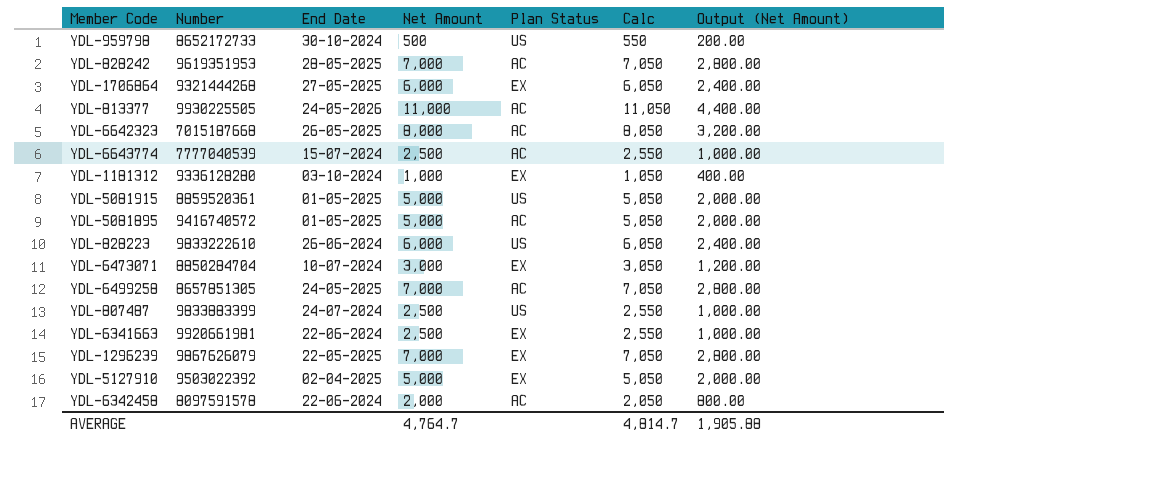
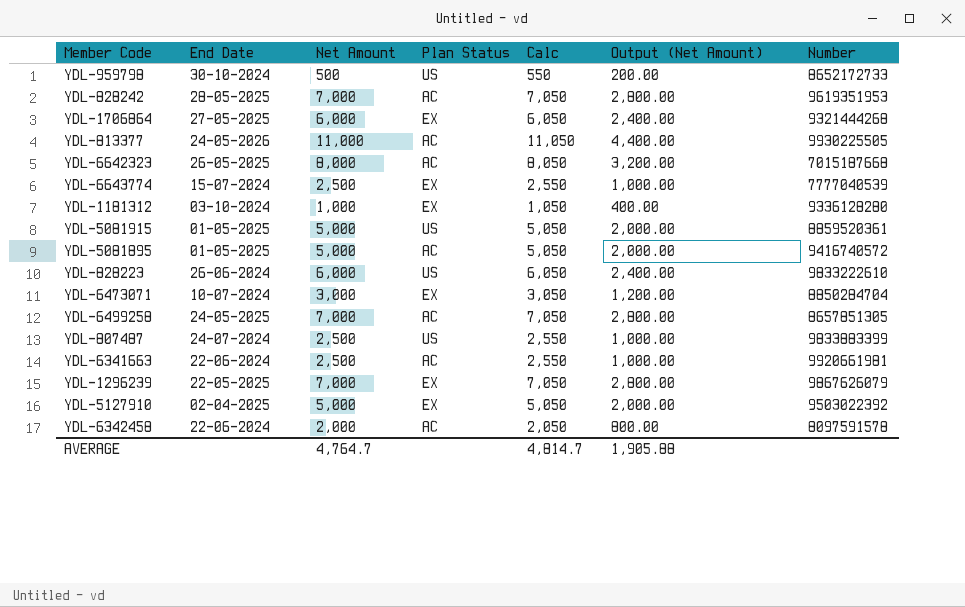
column Number | position: 2 -> 7
YDL-6643774 | Plan Status: AC -> EX
YDL-6341663 | Plan Status: EX -> AC

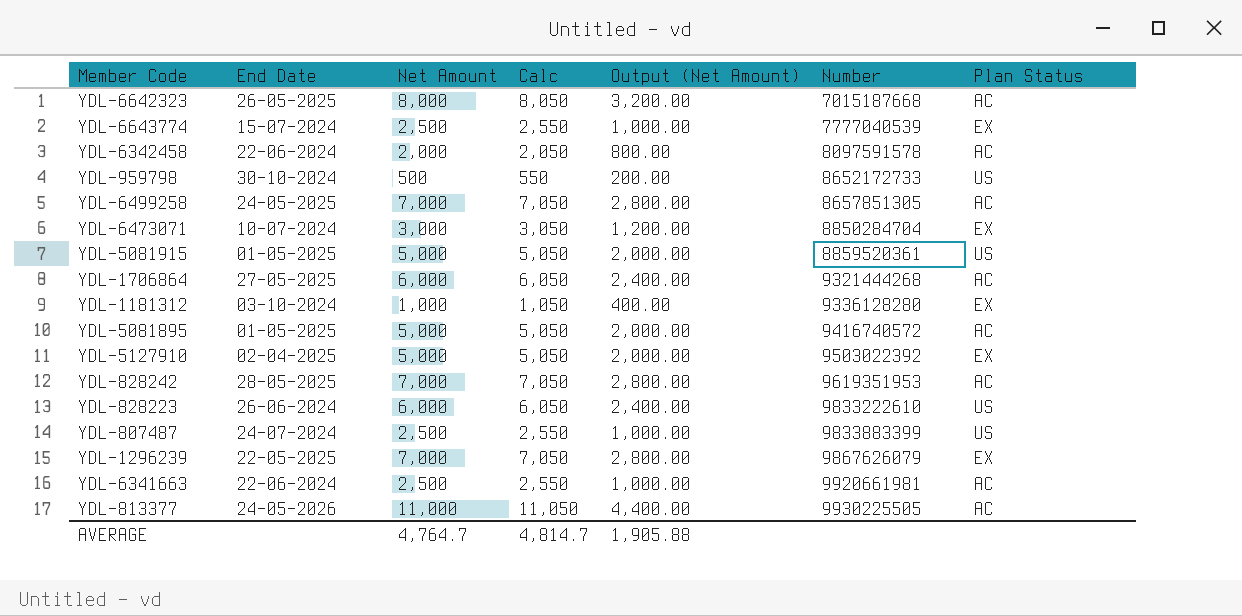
row order: none -> Number ascending
column Plan Status | position: 4 -> 7
YDL-1706864 | Plan Status: EX -> AC

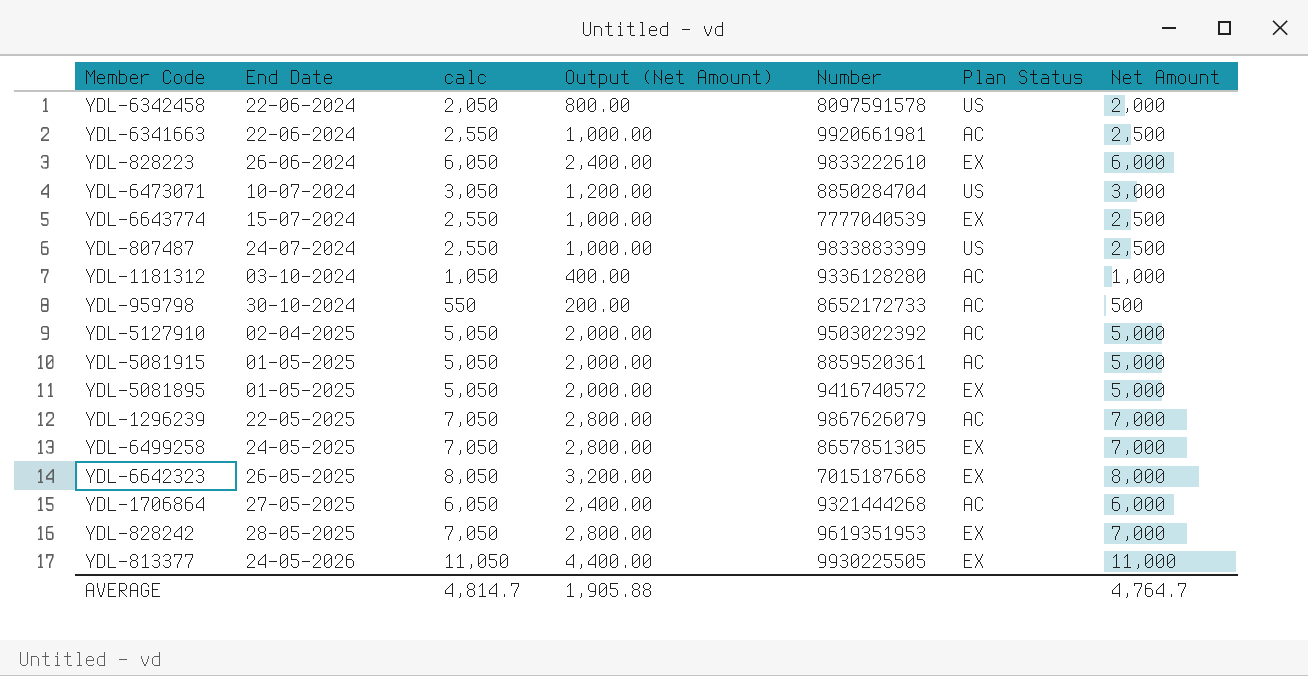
row order: Number ascending -> End Date ascending
column name: Calc -> calc
column Net Amount | position: 3 -> 7
YDL-6342458 | Plan Status: AC -> US
YDL-828223 | Plan Status: US -> EX
YDL-6473071 | Plan Status: EX -> US
YDL-1181312 | Plan Status: EX -> AC
YDL-959798 | Plan Status: US -> AC
YDL-5127910 | Plan Status: EX -> AC
YDL-5081915 | Plan Status: US -> AC
YDL-5081895 | Plan Status: AC -> EX
YDL-1296239 | Plan Status: EX -> AC
YDL-6499258 | Plan Status: AC -> EX
YDL-6642323 | Plan Status: AC -> EX
YDL-828242 | Plan Status: AC -> EX
YDL-813377 | Plan Status: AC -> EX

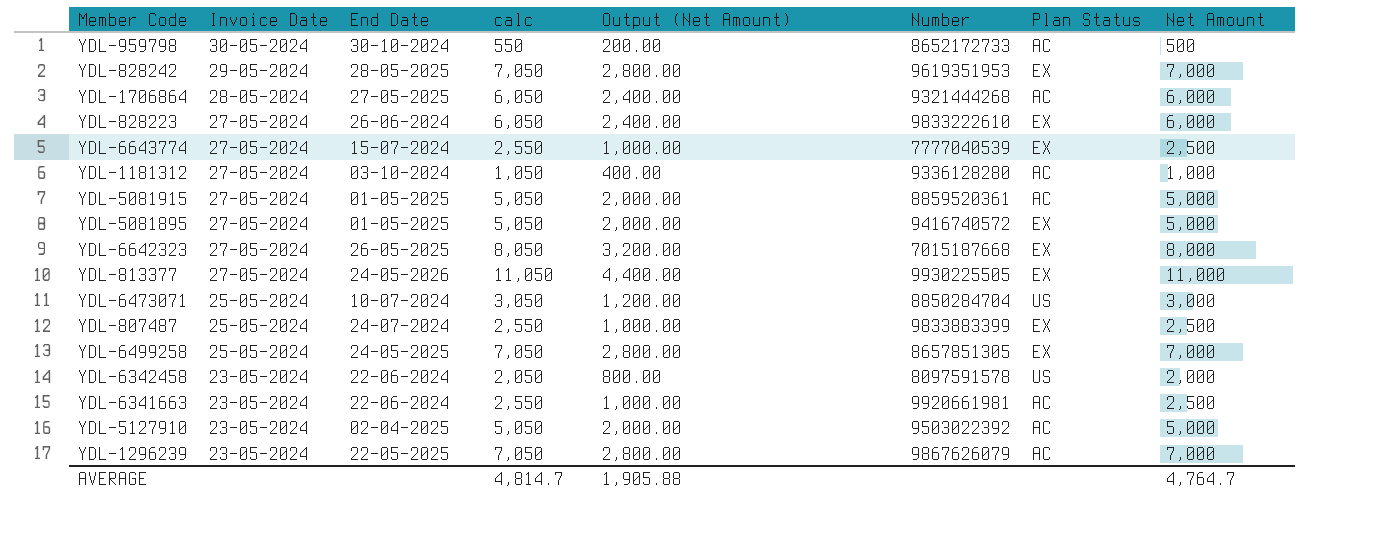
row order: End Date ascending -> Invoice Date descending
column Invoice Date | position: none -> 2
YDL-807487 | Plan Status: US -> EX

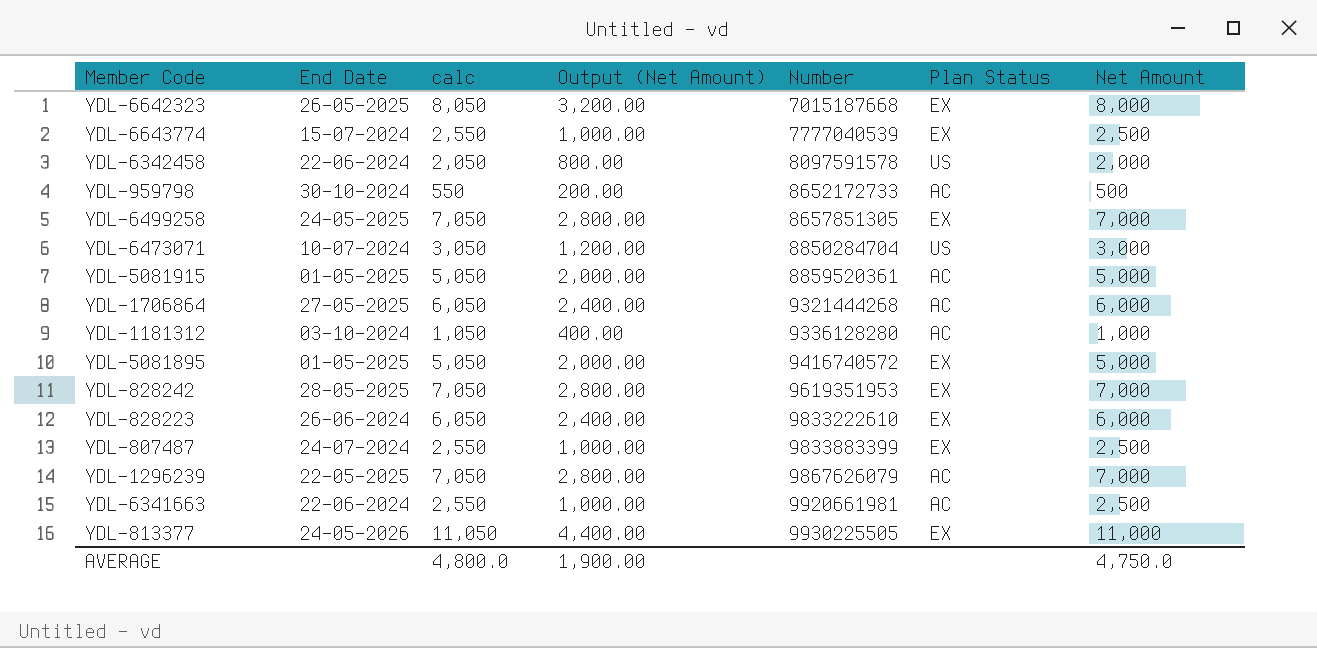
row order: Invoice Date descending -> Number ascending
column Invoice Date | position: 2 -> none
row YDL-5127910: 23-05-2024 | 02-04-2025 | 5,050 | 2,000.00 | 9503022392 | AC | 5,000 -> none
AVERAGE | calc: 4,814.7 -> 4,800.0
AVERAGE | Output (Net Amount): 1,905.88 -> 1,900.00
AVERAGE | Net Amount: 4,764.7 -> 4,750.0

